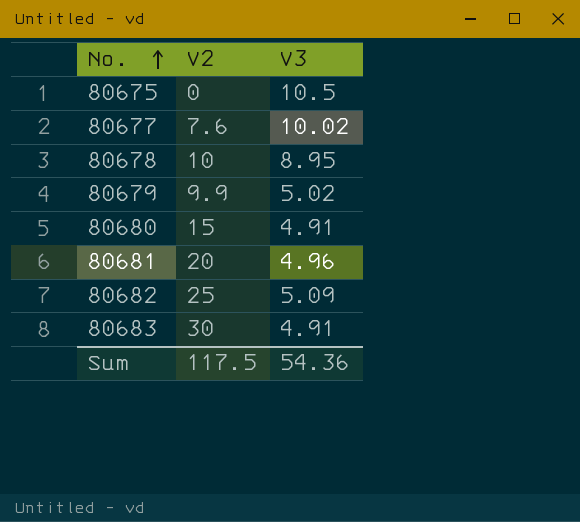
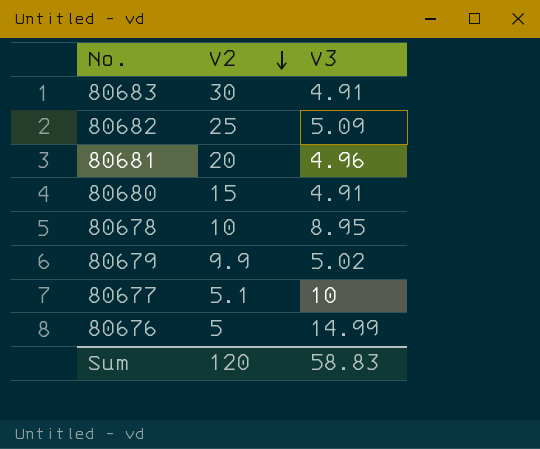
row order: No. ascending -> V2 descending
row 80675: 0 | 10.5 -> none
80677 | V2: 7.6 -> 5.1
80677 | V3: 10.02 -> 10
row 80676: none -> 5 | 14.99
Sum | V2: 117.5 -> 120
Sum | V3: 54.36 -> 58.83

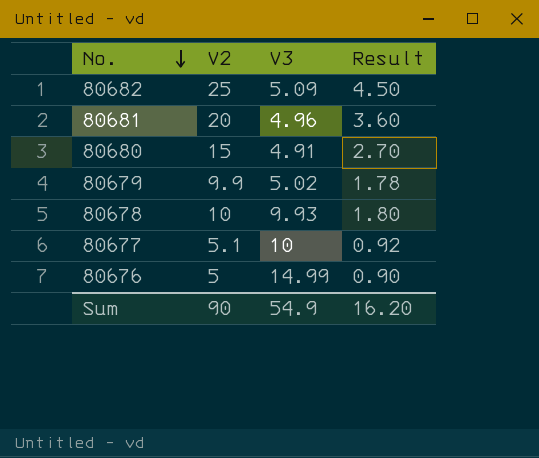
row order: V2 descending -> No. descending
column Result | formula: none -> [V2] * 0.18
row 80683: 30 | 4.91 -> none
80678 | V3: 8.95 -> 9.93
Sum | V2: 120 -> 90
Sum | V3: 58.83 -> 54.9

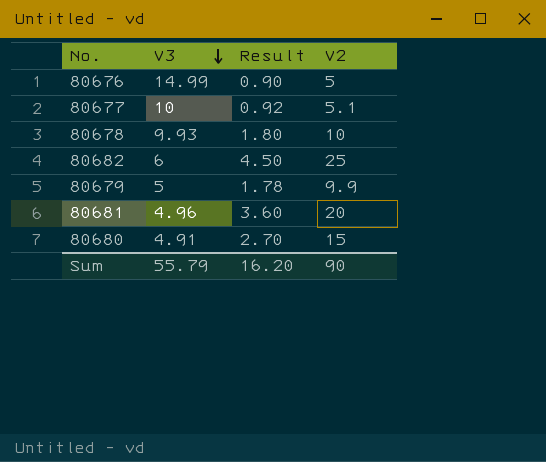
row order: No. descending -> V3 descending
column V2 | position: 2 -> 4
80682 | V3: 5.09 -> 6
80679 | V3: 5.02 -> 5
Sum | V3: 54.9 -> 55.79

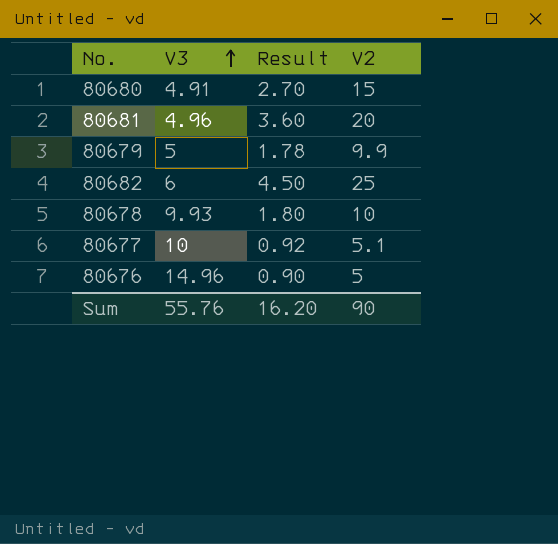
row order: V3 descending -> V3 ascending
80676 | V3: 14.99 -> 14.96
Sum | V3: 55.79 -> 55.76

